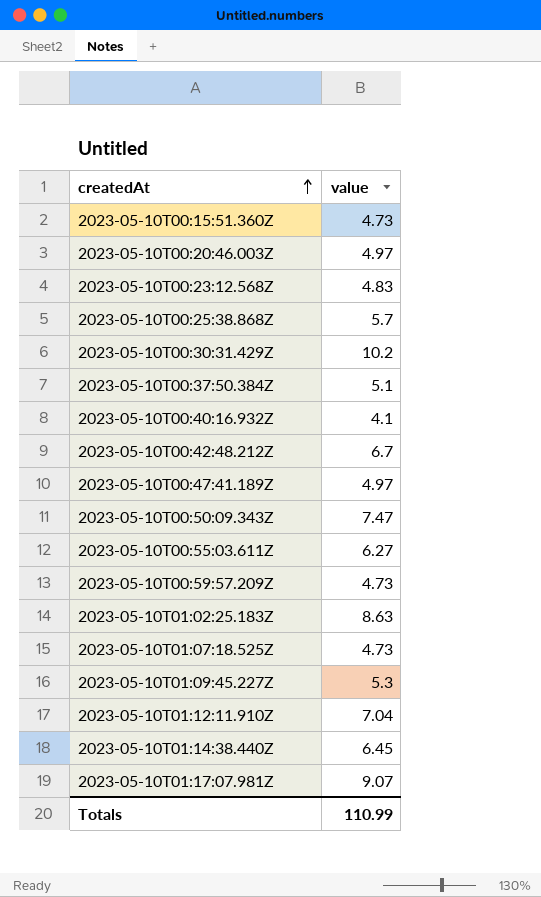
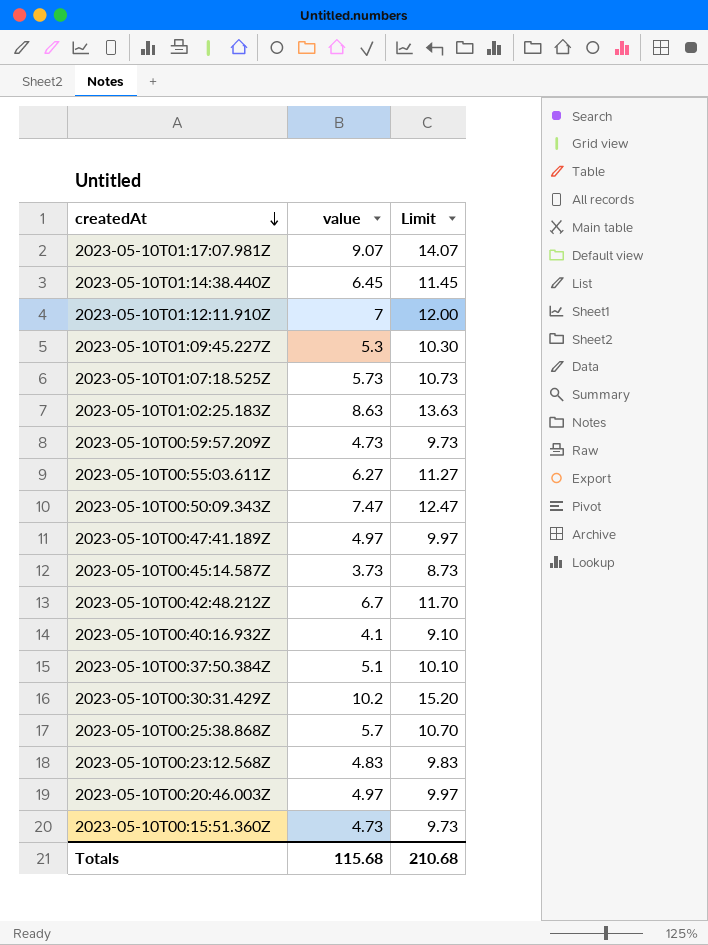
row order: createdAt ascending -> createdAt descending
column Limit | formula: none -> [value] + 5
2023-05-10T01:12:11.910Z | value: 7.04 -> 7
2023-05-10T01:07:18.525Z | value: 4.73 -> 5.73
row 2023-05-10T00:45:14.587Z: none -> 3.73 | 8.73
Totals | value: 110.99 -> 115.68

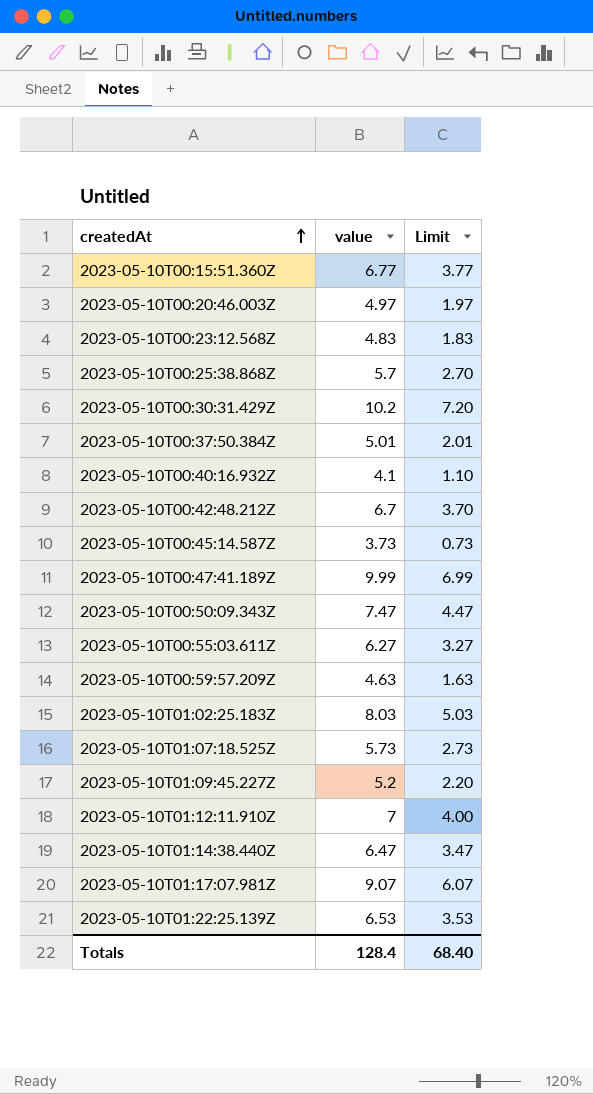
row order: createdAt descending -> createdAt ascending
column Limit | formula: [value] + 5 -> [value] - 3
2023-05-10T00:15:51.360Z | value: 4.73 -> 6.77
2023-05-10T00:37:50.384Z | value: 5.1 -> 5.01
2023-05-10T00:47:41.189Z | value: 4.97 -> 9.99
2023-05-10T00:59:57.209Z | value: 4.73 -> 4.63
2023-05-10T01:02:25.183Z | value: 8.63 -> 8.03
2023-05-10T01:09:45.227Z | value: 5.3 -> 5.2
2023-05-10T01:14:38.440Z | value: 6.45 -> 6.47
row 2023-05-10T01:22:25.139Z: none -> 6.53 | 3.53
Totals | value: 115.68 -> 128.4
Totals | Limit: 210.68 -> 68.40

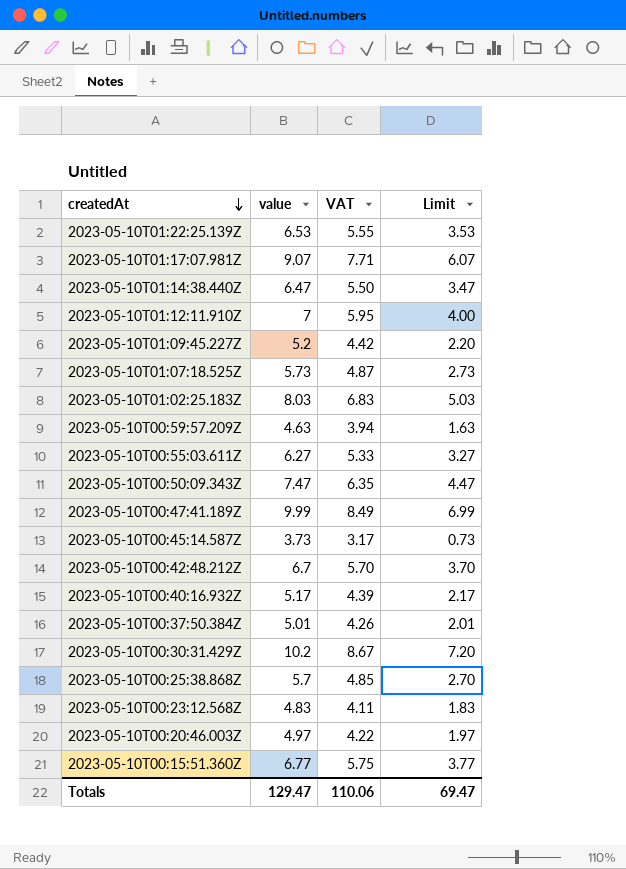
row order: createdAt ascending -> createdAt descending
column VAT | formula: none -> [value] * 0.85
2023-05-10T00:40:16.932Z | value: 4.1 -> 5.17
2023-05-10T00:40:16.932Z | Limit: 1.10 -> 2.17
Totals | value: 128.4 -> 129.47
Totals | Limit: 68.40 -> 69.47

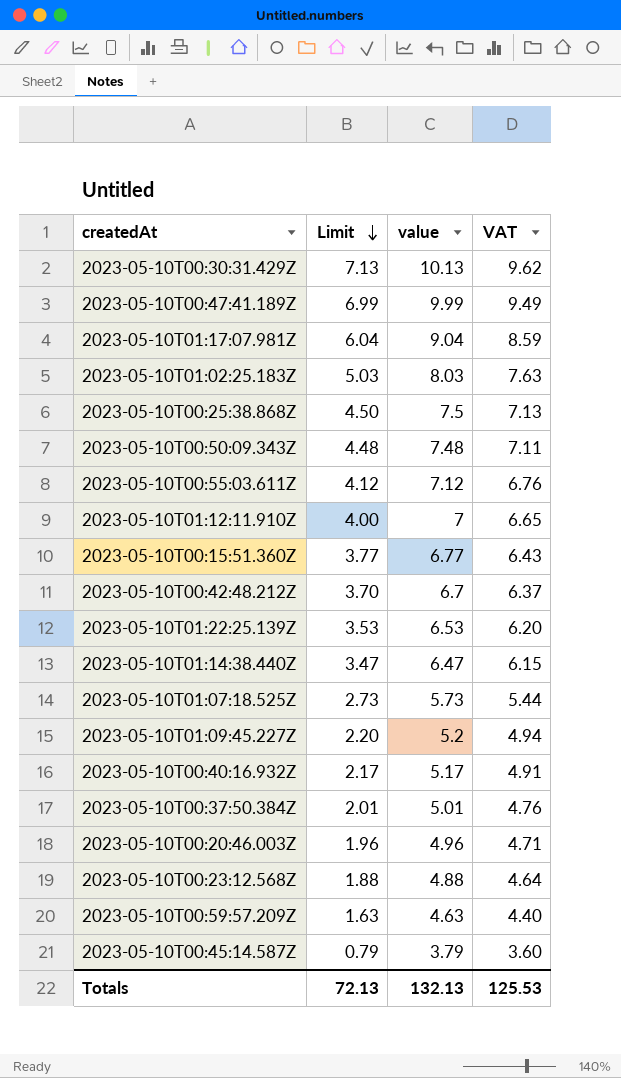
row order: createdAt descending -> Limit descending
column Limit | position: 4 -> 2
column VAT | formula: [value] * 0.85 -> [value] * 0.95
2023-05-10T00:30:31.429Z | Limit: 7.20 -> 7.13
2023-05-10T00:30:31.429Z | value: 10.2 -> 10.13
2023-05-10T01:17:07.981Z | Limit: 6.07 -> 6.04
2023-05-10T01:17:07.981Z | value: 9.07 -> 9.04
2023-05-10T00:25:38.868Z | Limit: 2.70 -> 4.50
2023-05-10T00:25:38.868Z | value: 5.7 -> 7.5
2023-05-10T00:50:09.343Z | Limit: 4.47 -> 4.48
2023-05-10T00:50:09.343Z | value: 7.47 -> 7.48
2023-05-10T00:55:03.611Z | Limit: 3.27 -> 4.12
2023-05-10T00:55:03.611Z | value: 6.27 -> 7.12
2023-05-10T00:20:46.003Z | Limit: 1.97 -> 1.96
2023-05-10T00:20:46.003Z | value: 4.97 -> 4.96
2023-05-10T00:23:12.568Z | Limit: 1.83 -> 1.88
2023-05-10T00:23:12.568Z | value: 4.83 -> 4.88
2023-05-10T00:45:14.587Z | Limit: 0.73 -> 0.79
2023-05-10T00:45:14.587Z | value: 3.73 -> 3.79
Totals | Limit: 69.47 -> 72.13
Totals | value: 129.47 -> 132.13
Totals | VAT: 110.06 -> 125.53

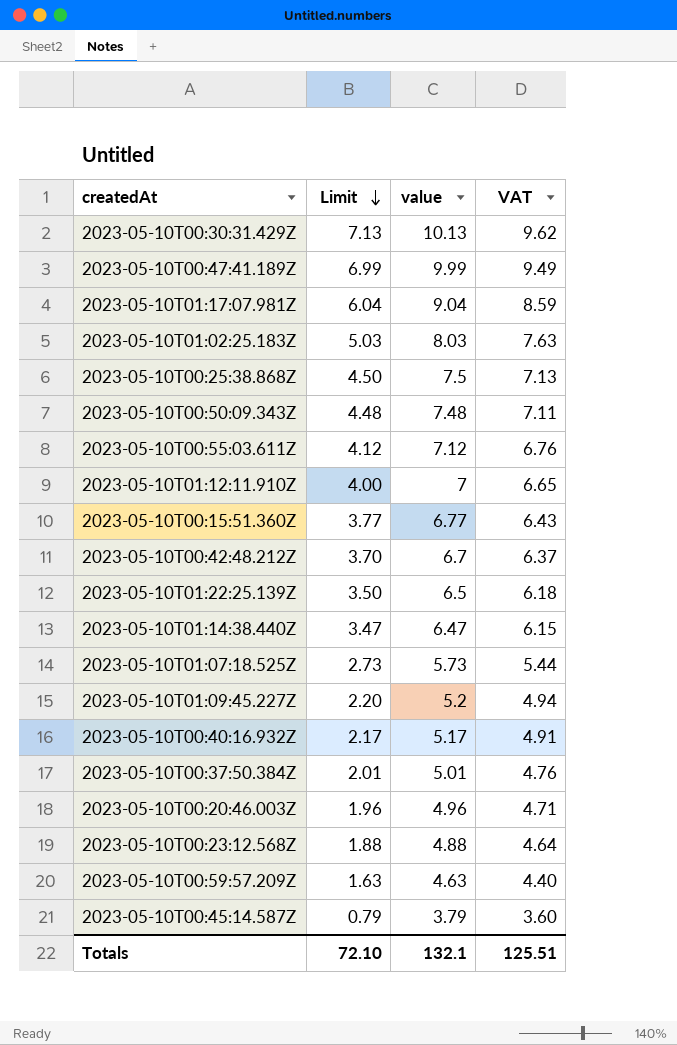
2023-05-10T01:22:25.139Z | Limit: 3.53 -> 3.50
2023-05-10T01:22:25.139Z | value: 6.53 -> 6.5
2023-05-10T01:22:25.139Z | VAT: 6.20 -> 6.18
Totals | Limit: 72.13 -> 72.10
Totals | value: 132.13 -> 132.1
Totals | VAT: 125.53 -> 125.51

